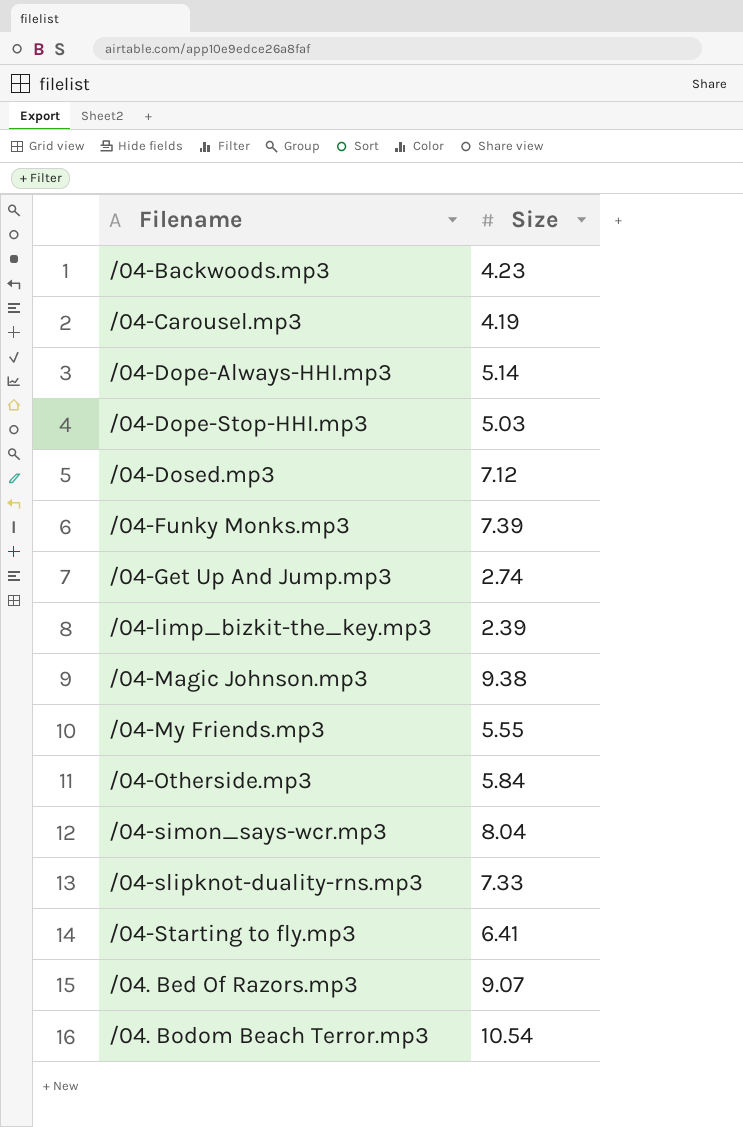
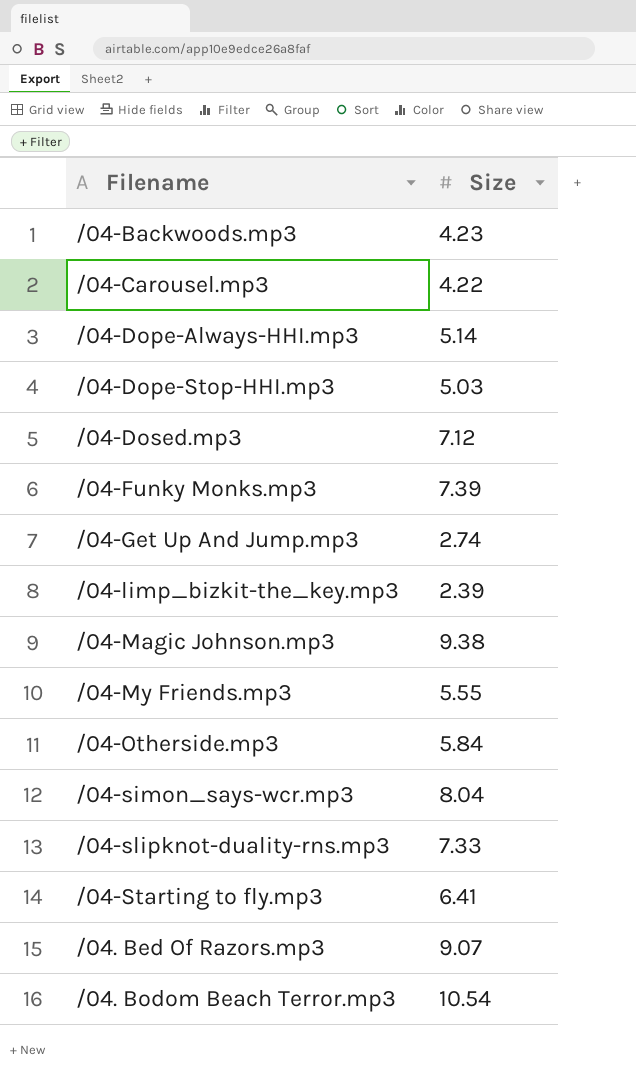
/04-Carousel.mp3 | Size: 4.19 -> 4.22

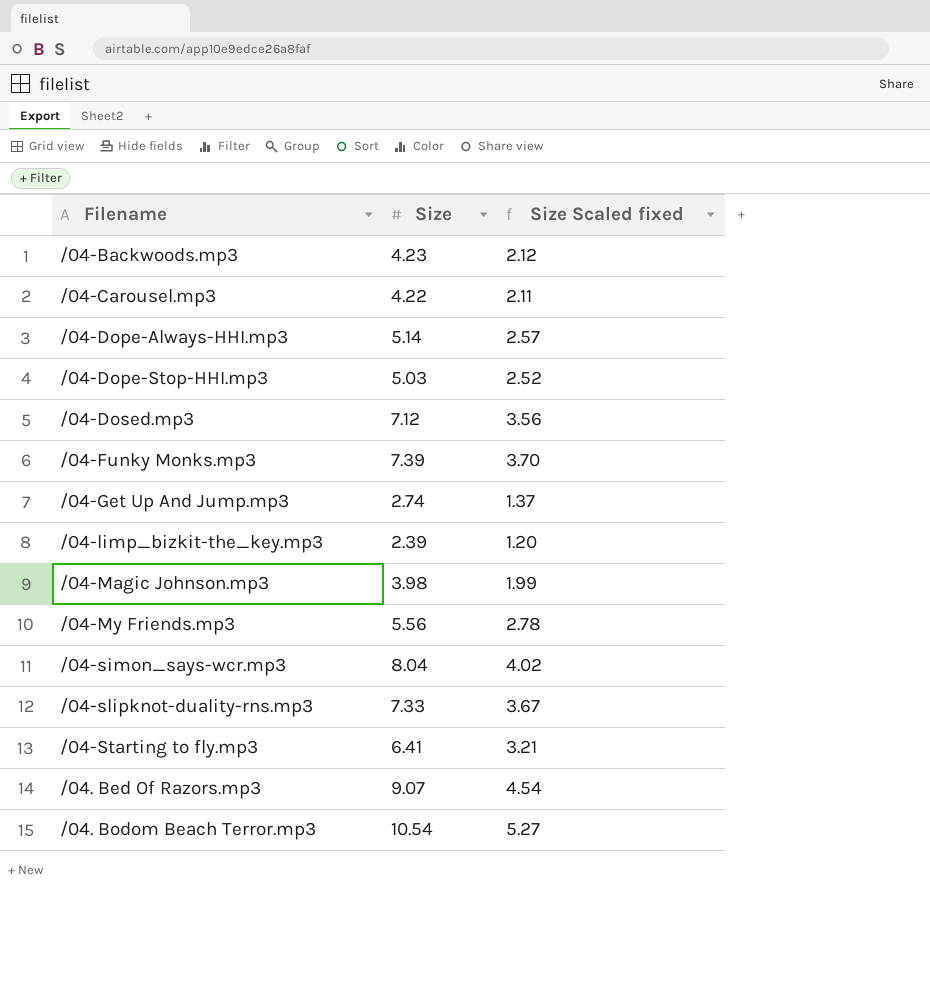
column Size Scaled fixed | formula: none -> [Size] * 0.5
row /04-Otherside.mp3: 5.84 -> none
/04-Magic Johnson.mp3 | Size: 9.38 -> 3.98
/04-My Friends.mp3 | Size: 5.55 -> 5.56

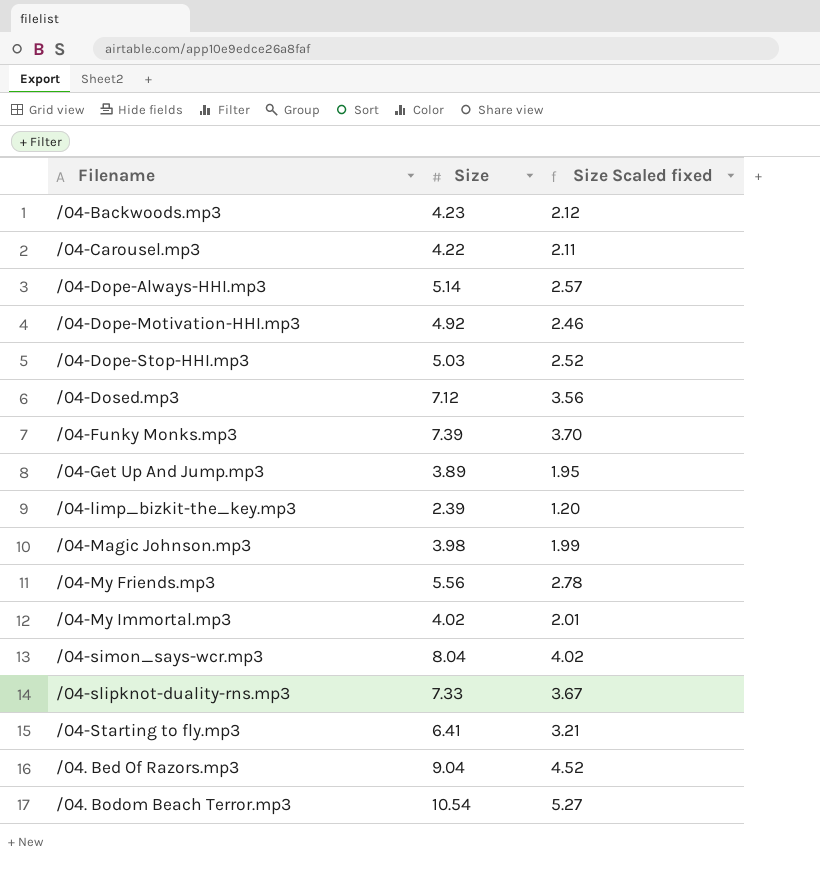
row /04-Dope-Motivation-HHI.mp3: none -> 4.92 | 2.46
/04-Get Up And Jump.mp3 | Size: 2.74 -> 3.89
/04-Get Up And Jump.mp3 | Size Scaled fixed: 1.37 -> 1.95
row /04-My Immortal.mp3: none -> 4.02 | 2.01
/04. Bed Of Razors.mp3 | Size: 9.07 -> 9.04
/04. Bed Of Razors.mp3 | Size Scaled fixed: 4.54 -> 4.52

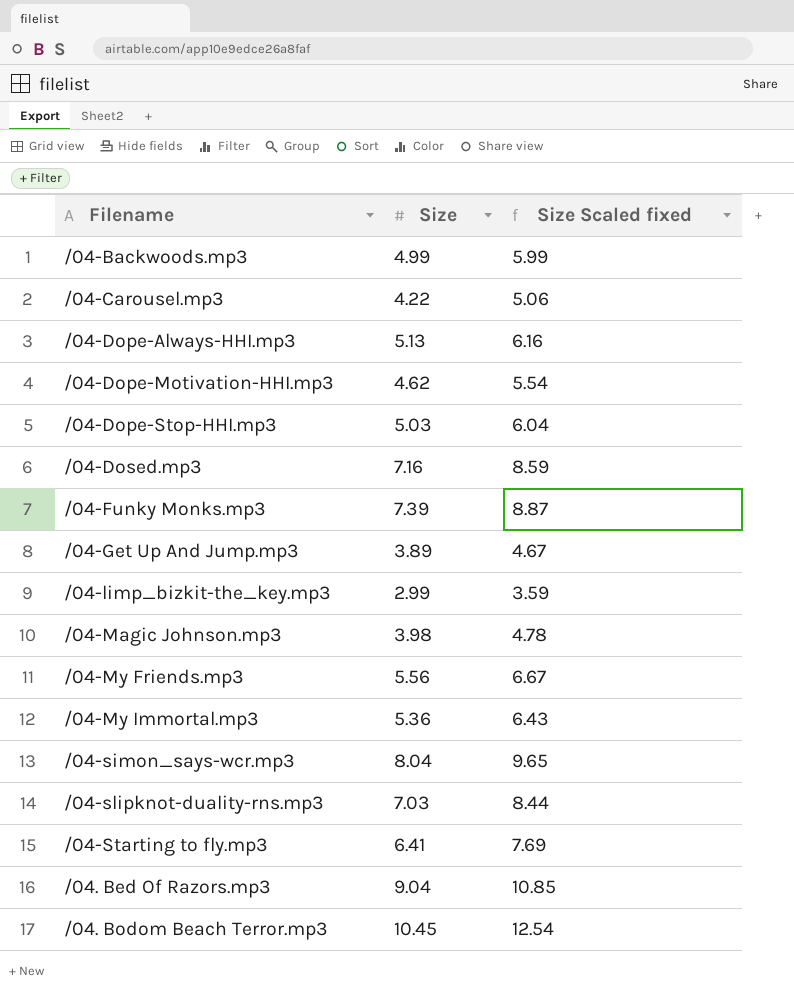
column Size Scaled fixed | formula: [Size] * 0.5 -> [Size] * 1.2
/04-Backwoods.mp3 | Size: 4.23 -> 4.99
/04-Dope-Always-HHI.mp3 | Size: 5.14 -> 5.13
/04-Dope-Motivation-HHI.mp3 | Size: 4.92 -> 4.62
/04-Dosed.mp3 | Size: 7.12 -> 7.16
/04-limp_bizkit-the_key.mp3 | Size: 2.39 -> 2.99
/04-My Immortal.mp3 | Size: 4.02 -> 5.36
/04-slipknot-duality-rns.mp3 | Size: 7.33 -> 7.03
/04. Bodom Beach Terror.mp3 | Size: 10.54 -> 10.45

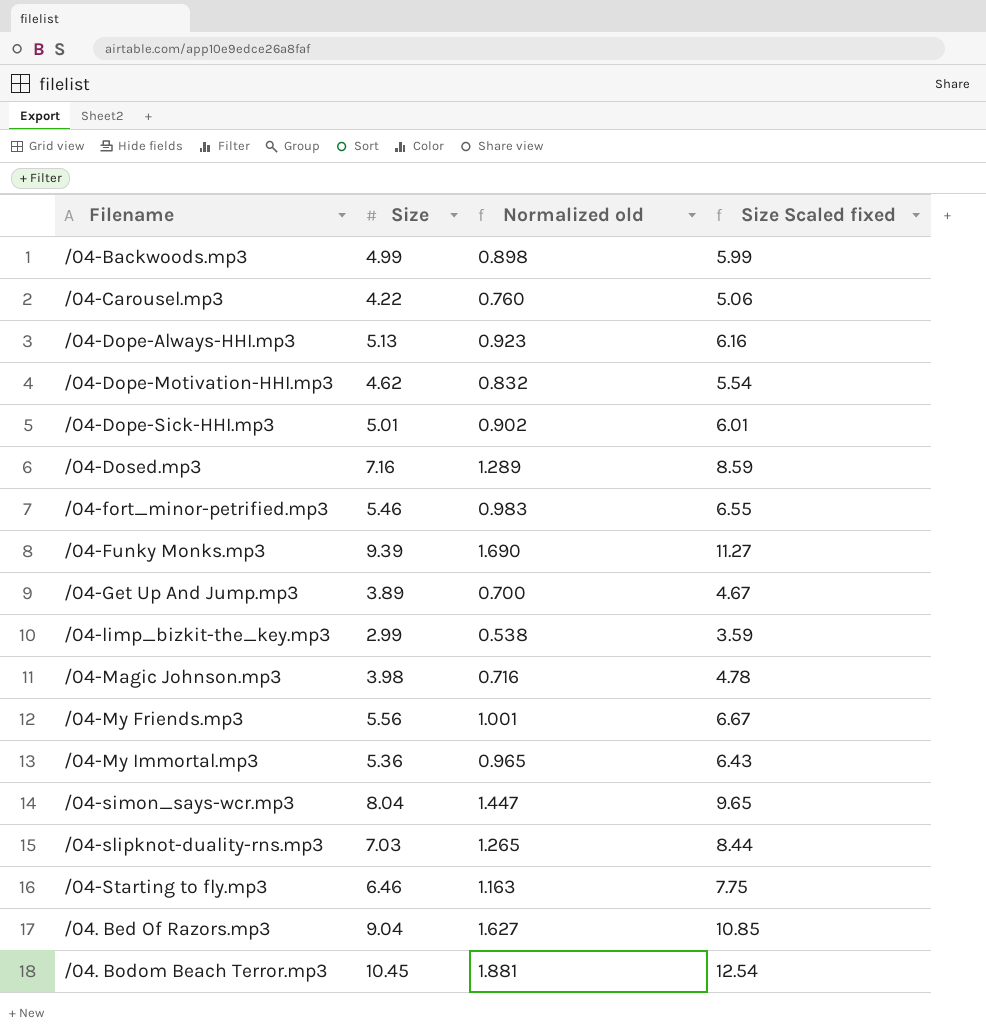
column Normalized old | formula: none -> [Size] * 0.18
row /04-Dope-Stop-HHI.mp3: 5.03 | 6.04 -> none
row /04-Dope-Sick-HHI.mp3: none -> 5.01 | 0.902 | 6.01
row /04-fort_minor-petrified.mp3: none -> 5.46 | 0.983 | 6.55
/04-Funky Monks.mp3 | Size: 7.39 -> 9.39
/04-Funky Monks.mp3 | Size Scaled fixed: 8.87 -> 11.27
/04-Starting to fly.mp3 | Size: 6.41 -> 6.46
/04-Starting to fly.mp3 | Size Scaled fixed: 7.69 -> 7.75

